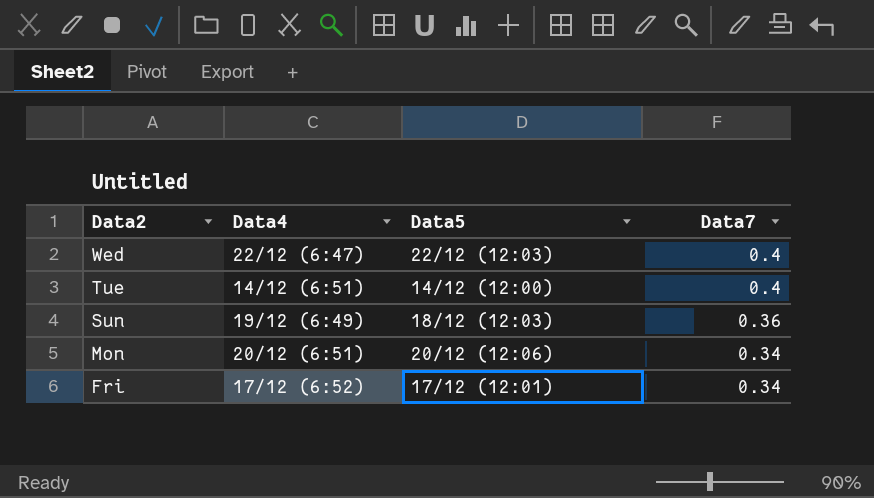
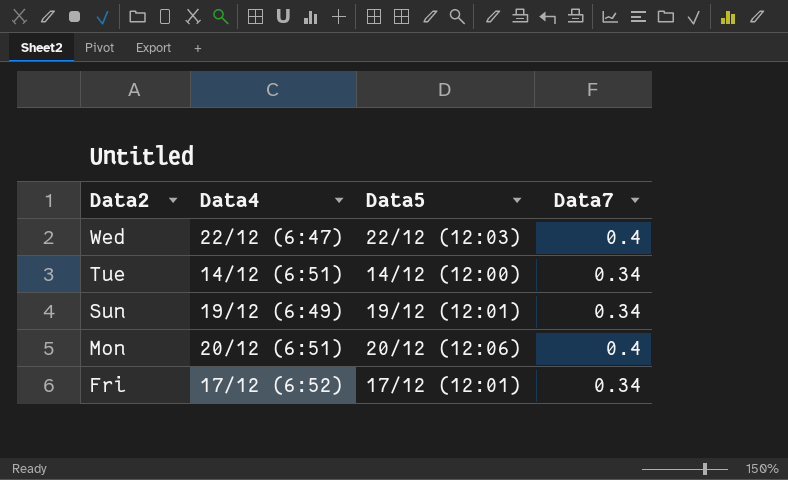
Tue | Data7: 0.4 -> 0.34
Sun | Data5: 18/12 (12:03) -> 19/12 (12:01)
Sun | Data7: 0.36 -> 0.34
Mon | Data7: 0.34 -> 0.4

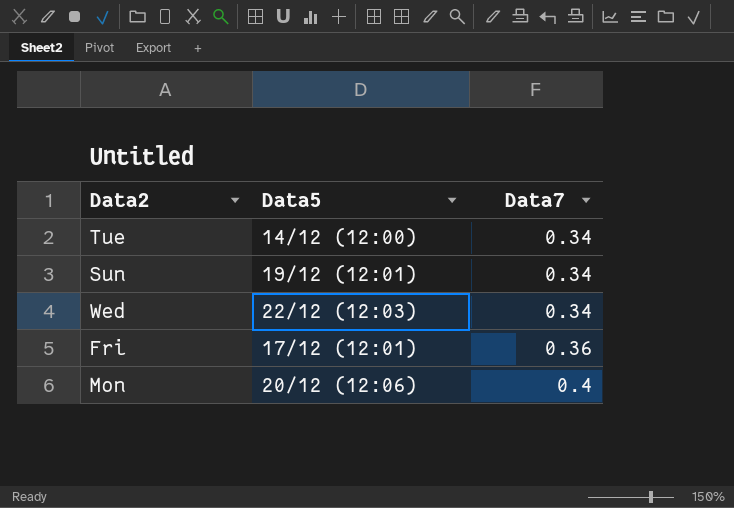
row order: Data2 descending -> Data7 ascending
column Data4 | position: 2 -> none
Wed | Data7: 0.4 -> 0.34
Fri | Data7: 0.34 -> 0.36

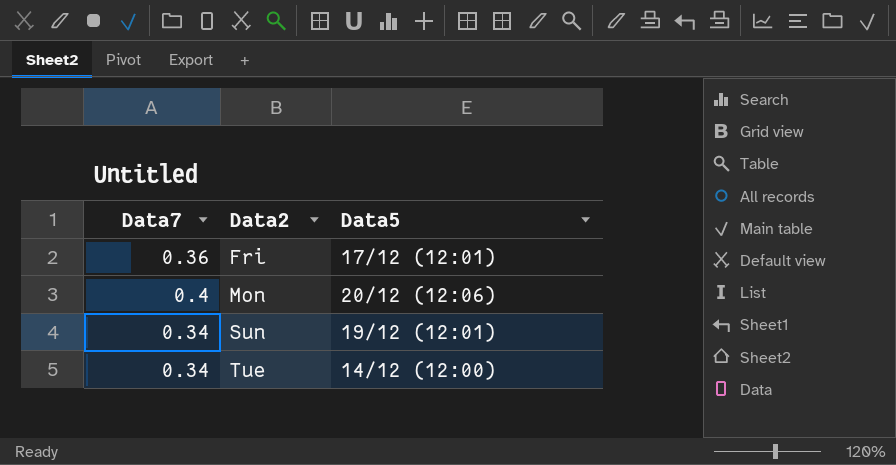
row order: Data7 ascending -> Data2 ascending
column Data7 | position: 3 -> 1
row Wed: 22/12 (12:03) | 0.34 -> none

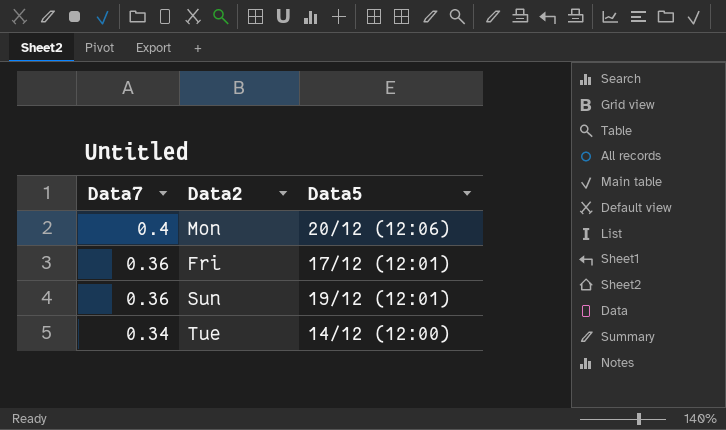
row order: Data2 ascending -> Data7 descending
Sun | Data7: 0.34 -> 0.36

